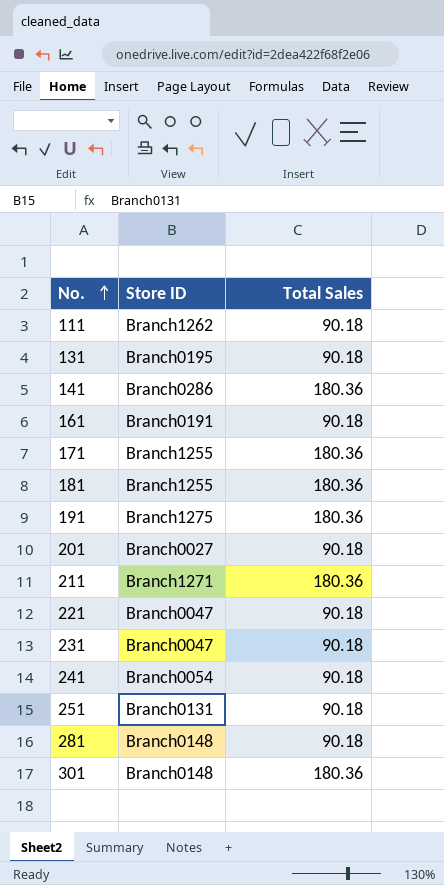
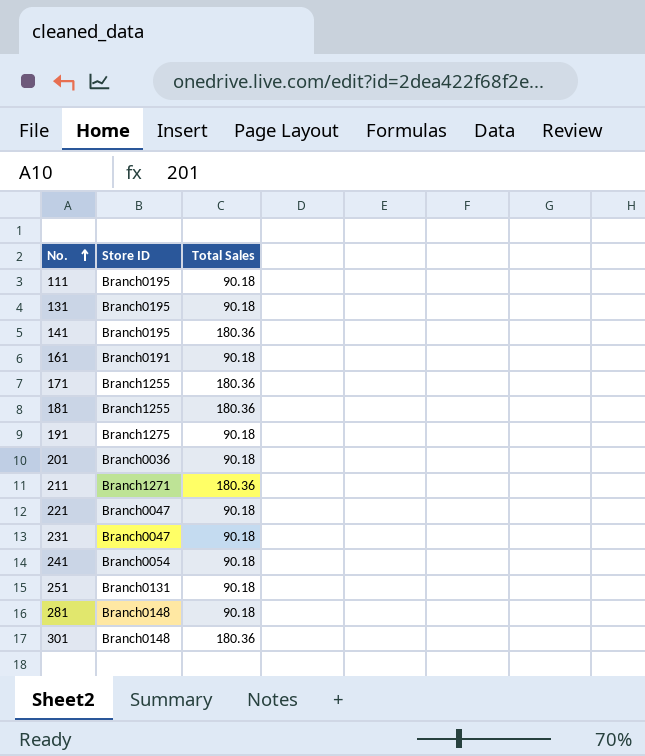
111 | Store ID: Branch1262 -> Branch0195
141 | Store ID: Branch0286 -> Branch0195
191 | Total Sales: 180.36 -> 90.18
201 | Store ID: Branch0027 -> Branch0036

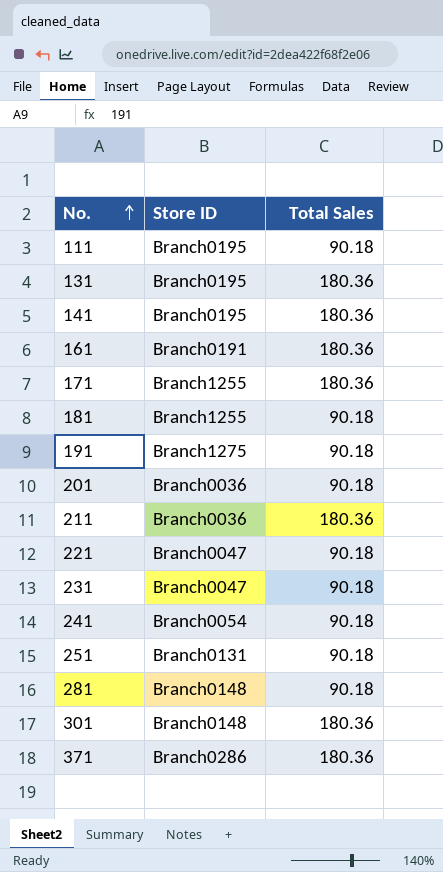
131 | Total Sales: 90.18 -> 180.36
161 | Total Sales: 90.18 -> 180.36
181 | Total Sales: 180.36 -> 90.18
211 | Store ID: Branch1271 -> Branch0036
row 371: none -> Branch0286 | 180.36

